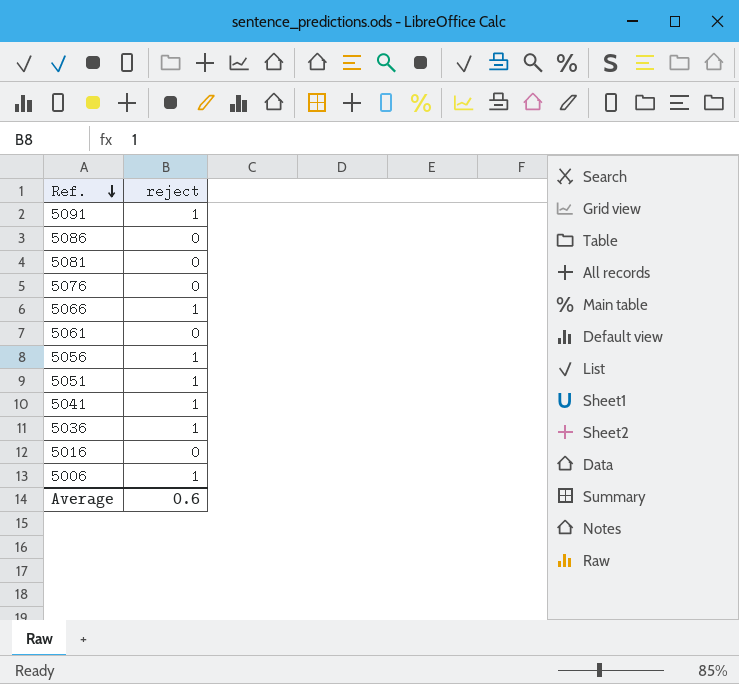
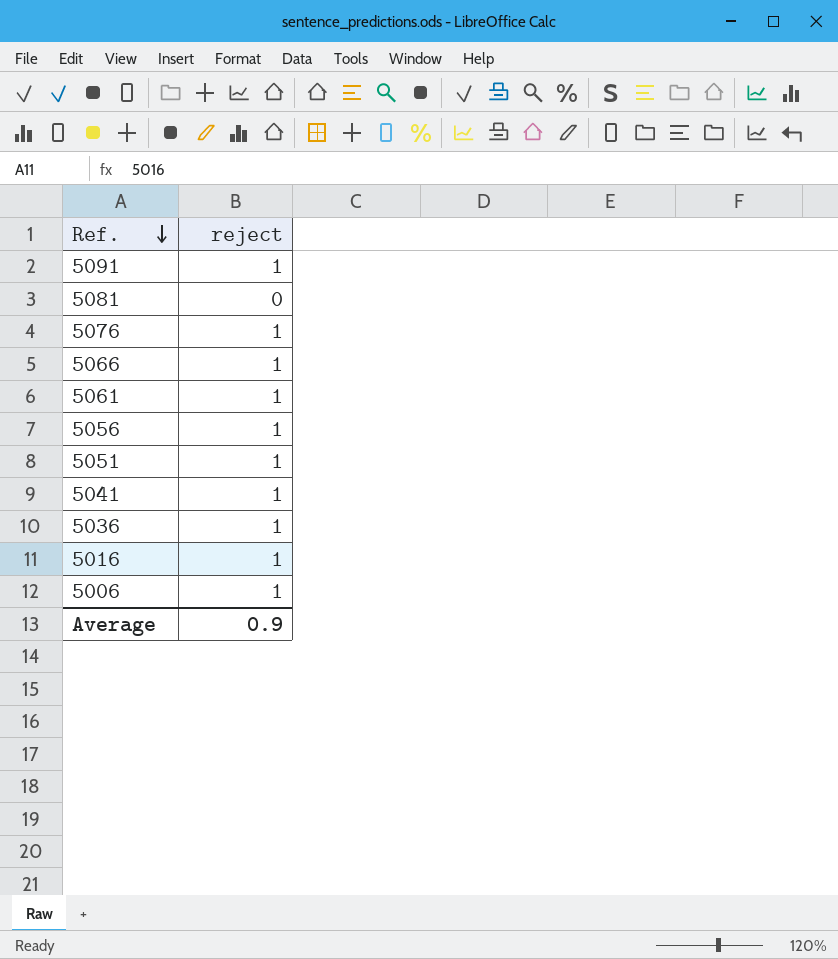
row 5086: 0 -> none
5076 | reject: 0 -> 1
5061 | reject: 0 -> 1
5016 | reject: 0 -> 1
Average | reject: 0.6 -> 0.9

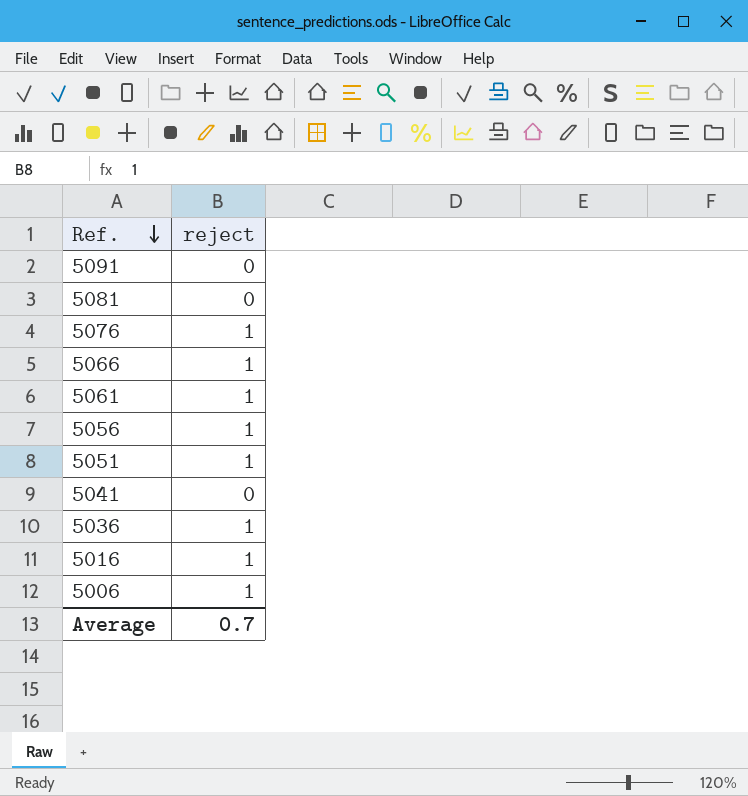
5091 | reject: 1 -> 0
5041 | reject: 1 -> 0
Average | reject: 0.9 -> 0.7

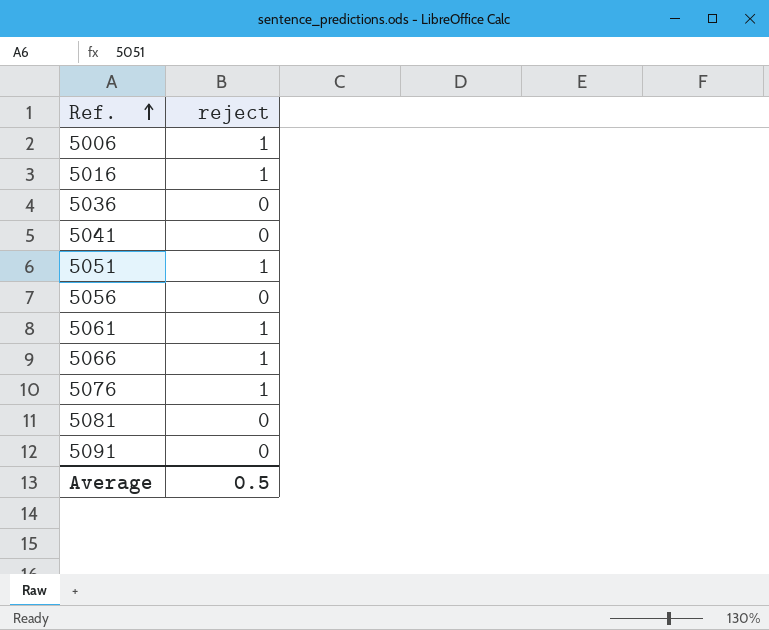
row order: Ref. descending -> Ref. ascending
5036 | reject: 1 -> 0
5056 | reject: 1 -> 0
Average | reject: 0.7 -> 0.5

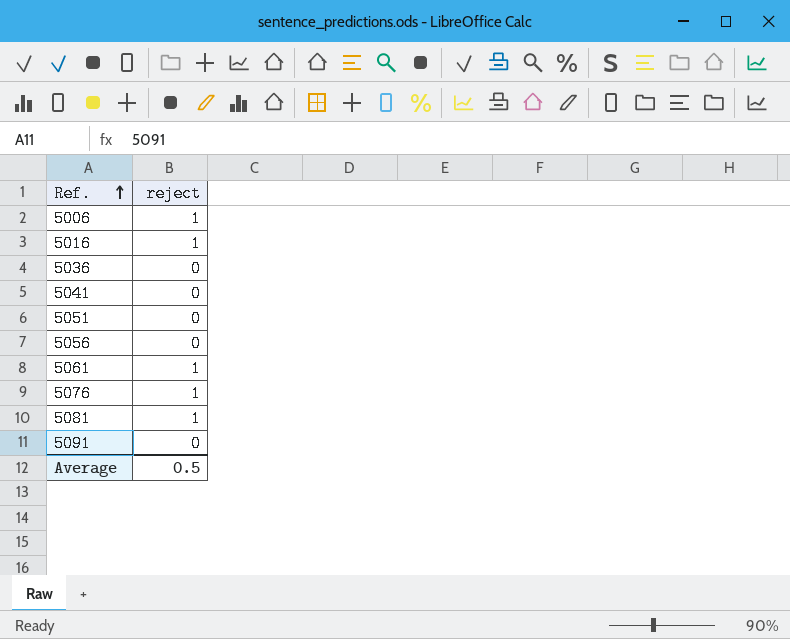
row 5066: 1 -> none
5051 | reject: 1 -> 0
5081 | reject: 0 -> 1

